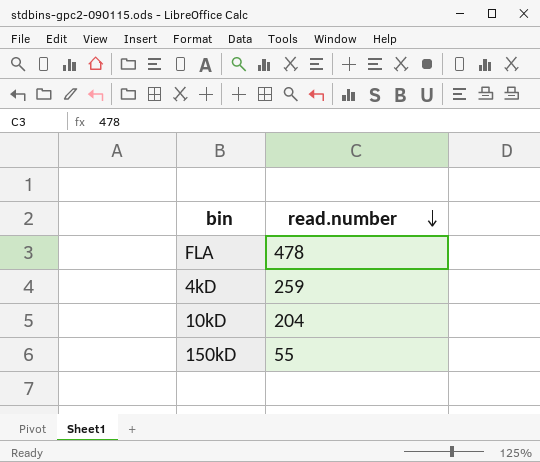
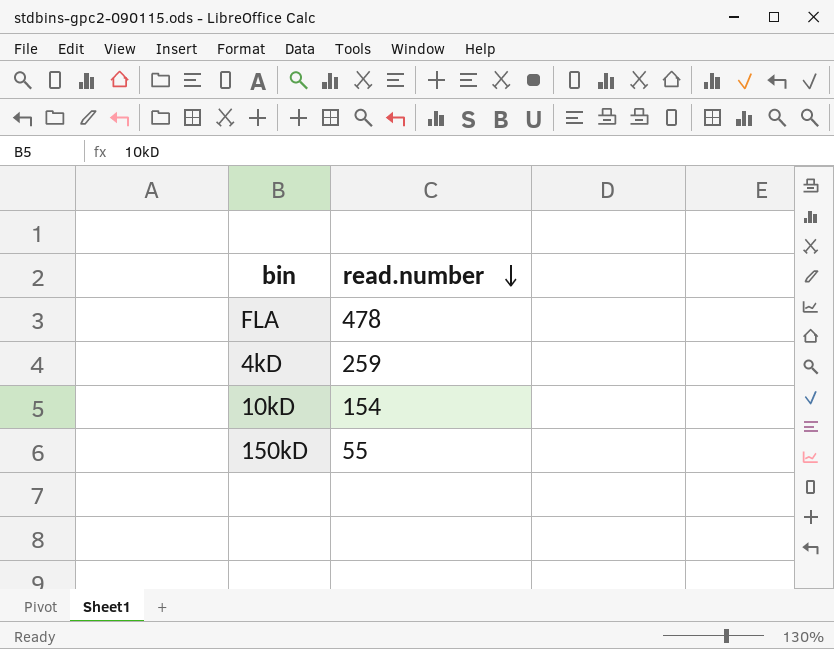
10kD | read.number: 204 -> 154

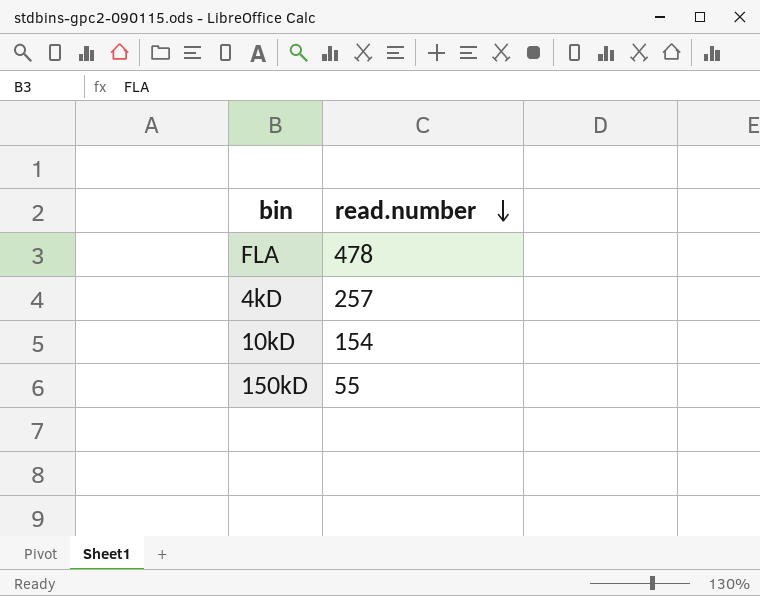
4kD | read.number: 259 -> 257

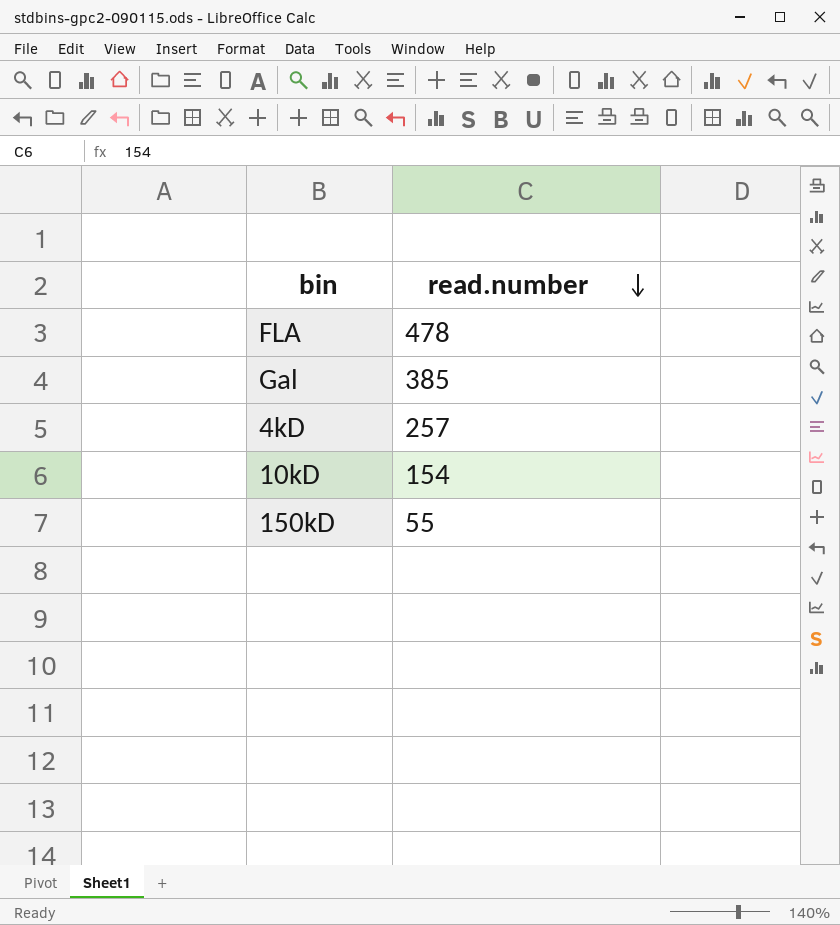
row Gal: none -> 385

